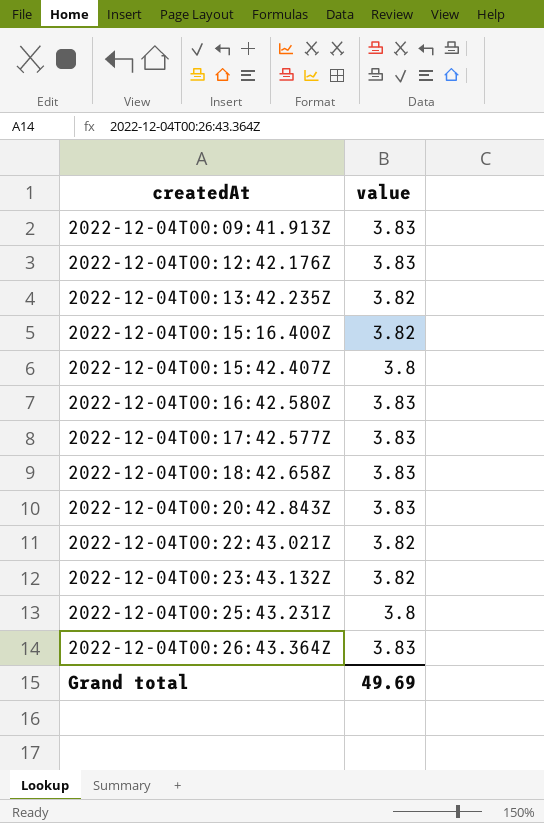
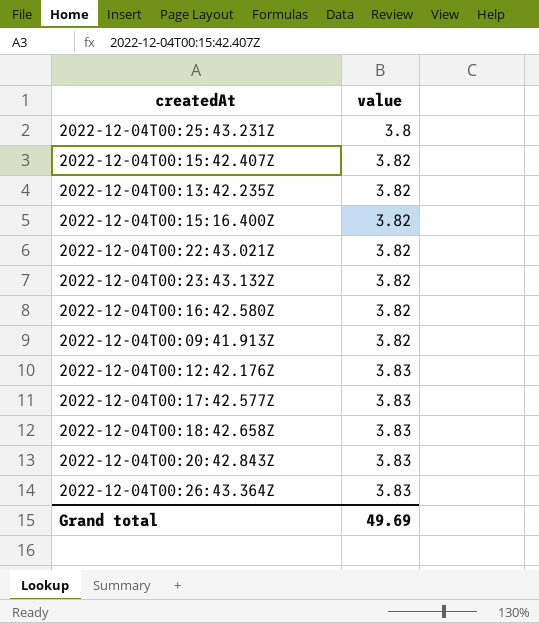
row order: createdAt ascending -> value ascending
2022-12-04T00:15:42.407Z | value: 3.8 -> 3.82
2022-12-04T00:16:42.580Z | value: 3.83 -> 3.82
2022-12-04T00:09:41.913Z | value: 3.83 -> 3.82

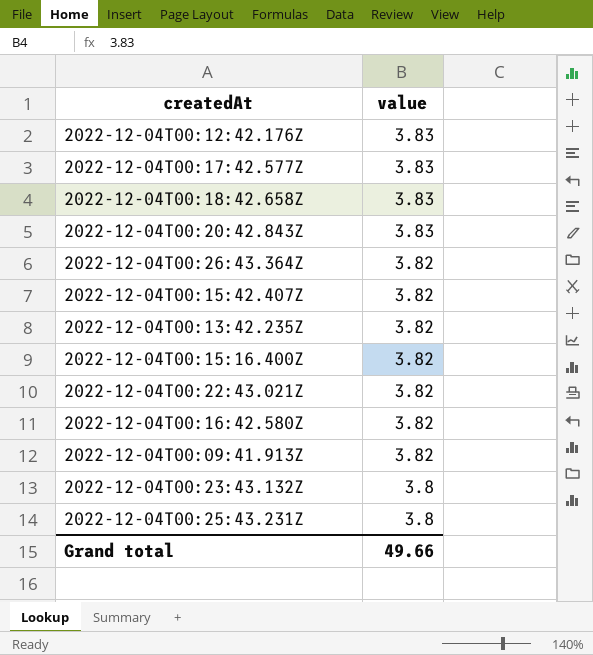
row order: value ascending -> value descending
2022-12-04T00:26:43.364Z | value: 3.83 -> 3.82
2022-12-04T00:23:43.132Z | value: 3.82 -> 3.8
Grand total | value: 49.69 -> 49.66

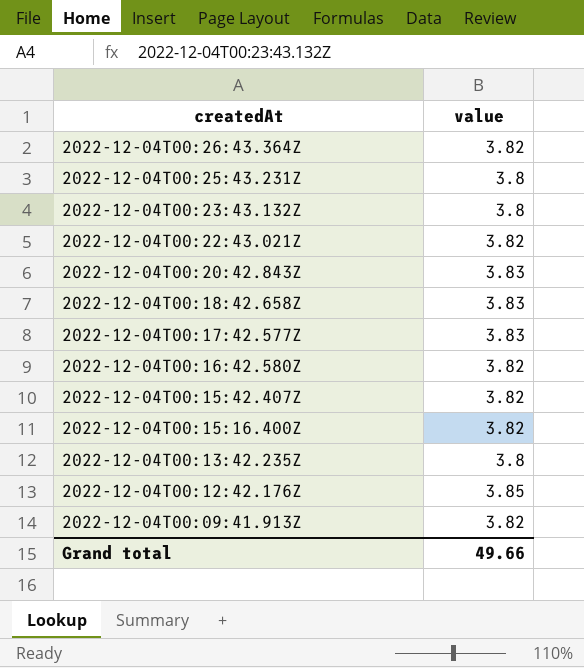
row order: value descending -> createdAt descending
2022-12-04T00:13:42.235Z | value: 3.82 -> 3.8
2022-12-04T00:12:42.176Z | value: 3.83 -> 3.85

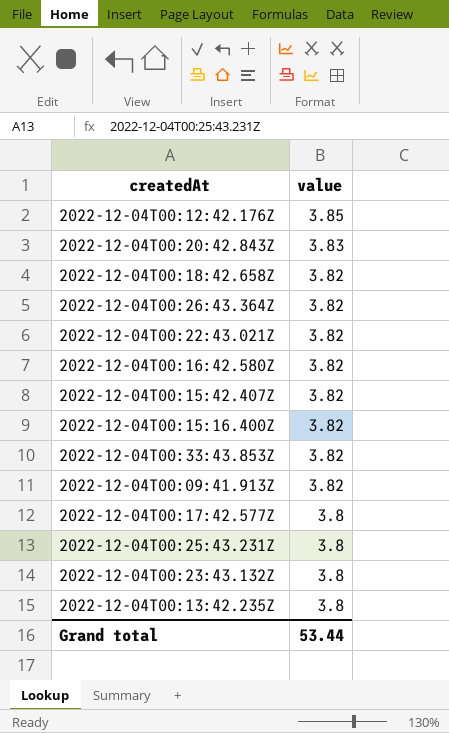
row order: createdAt descending -> value descending
2022-12-04T00:18:42.658Z | value: 3.83 -> 3.82
row 2022-12-04T00:33:43.853Z: none -> 3.82
2022-12-04T00:17:42.577Z | value: 3.83 -> 3.8
Grand total | value: 49.66 -> 53.44

